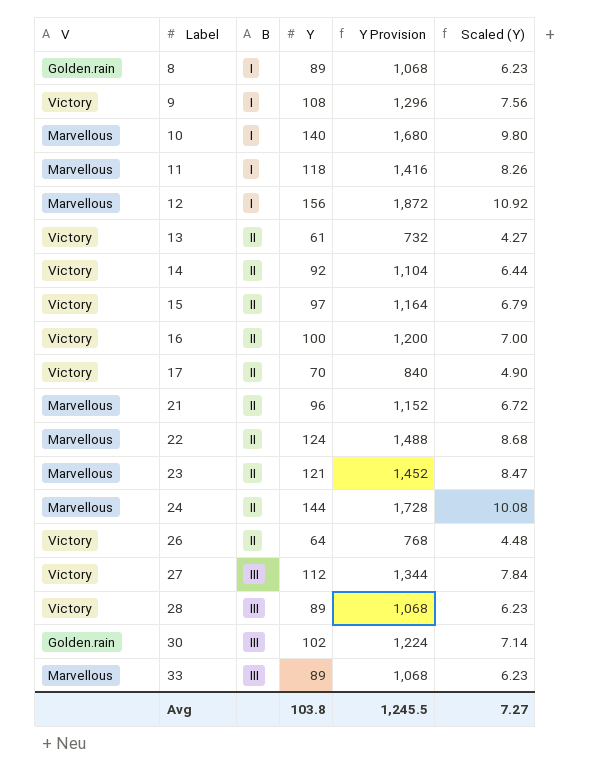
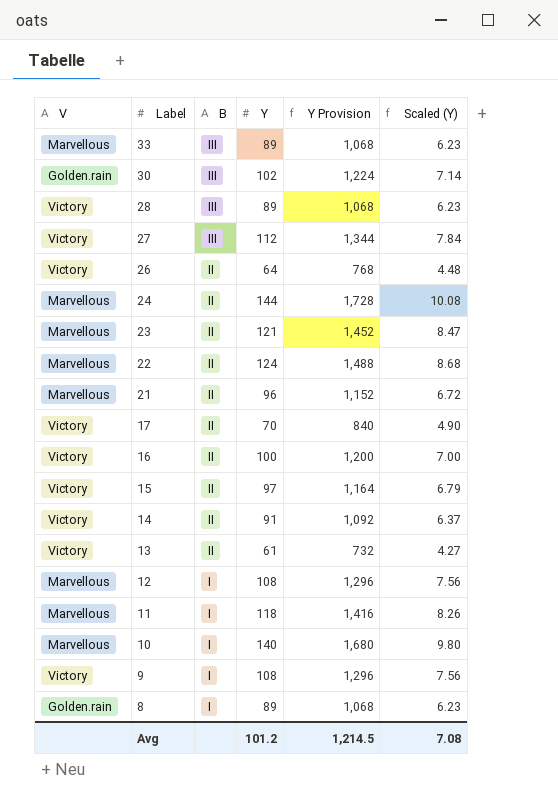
row order: Label ascending -> Label descending
14 | Y: 92 -> 91
14 | Y Provision: 1,104 -> 1,092
14 | Scaled (Y): 6.44 -> 6.37
12 | Y: 156 -> 108
12 | Y Provision: 1,872 -> 1,296
12 | Scaled (Y): 10.92 -> 7.56
Avg | Y: 103.8 -> 101.2
Avg | Y Provision: 1,245.5 -> 1,214.5
Avg | Scaled (Y): 7.27 -> 7.08

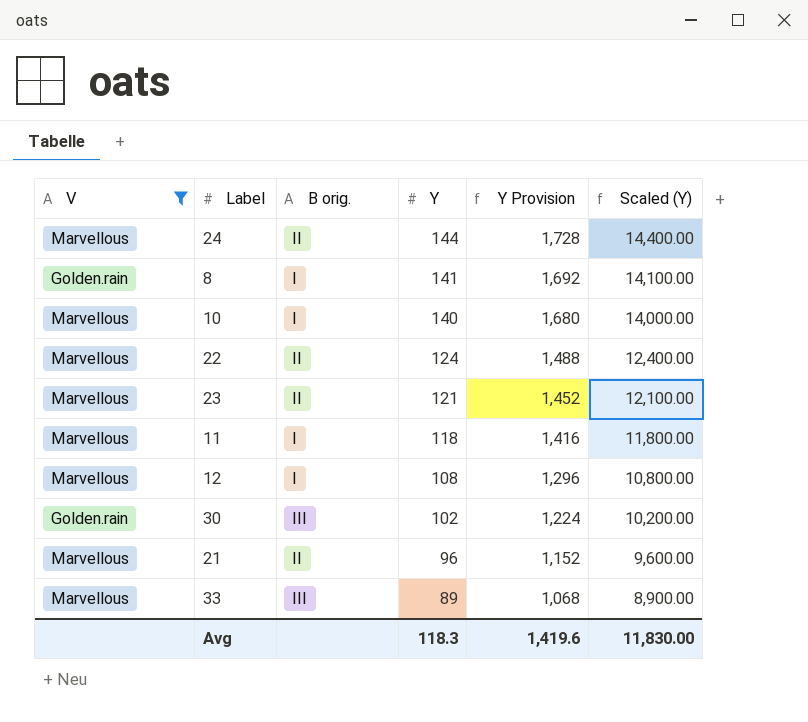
filter: none -> V != Victory
row order: Label descending -> Y descending
column name: B -> B orig.
column Scaled (Y) | formula: [Y] * 0.07 -> [Y] * 100
8 | Y: 89 -> 141
8 | Y Provision: 1,068 -> 1,692
Avg | Y: 101.2 -> 118.3
Avg | Y Provision: 1,214.5 -> 1,419.6
Avg | Scaled (Y): 7.08 -> 11,830.00

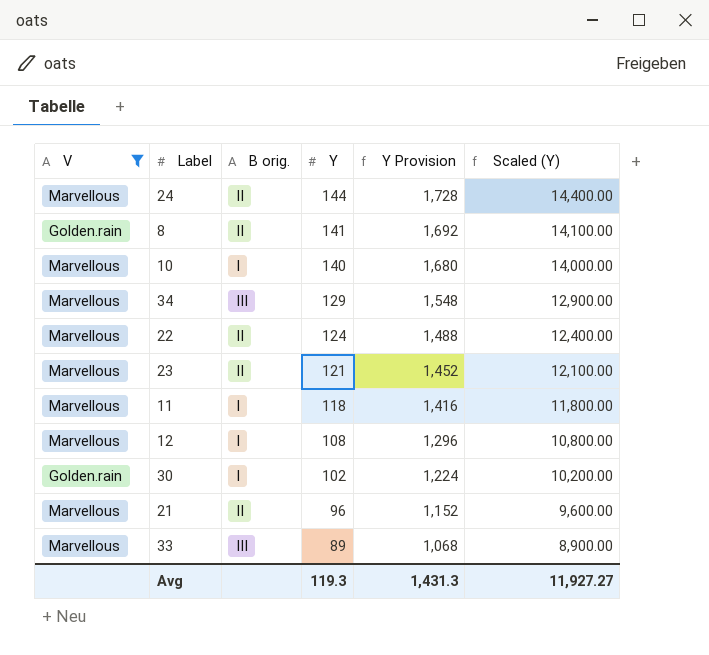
8 | B orig.: I -> II
row 34: none -> Marvellous | III | 129 | 1,548 | 12,900.00
30 | B orig.: III -> I
Avg | Y: 118.3 -> 119.3
Avg | Y Provision: 1,419.6 -> 1,431.3
Avg | Scaled (Y): 11,830.00 -> 11,927.27

